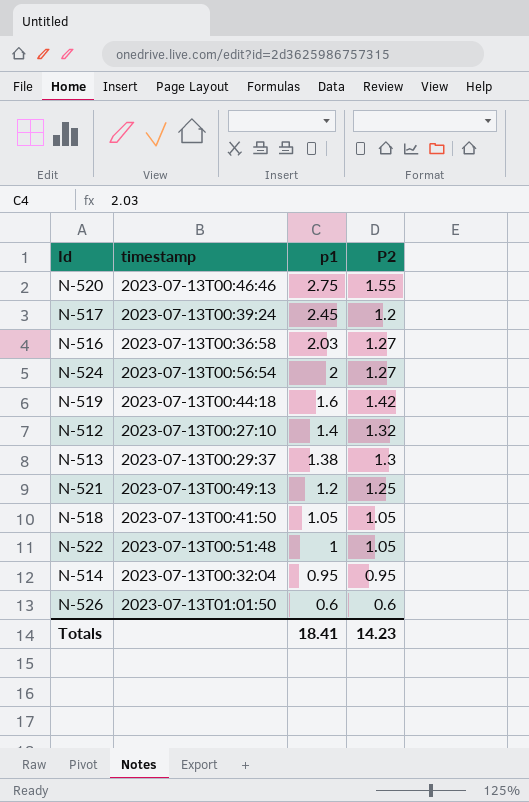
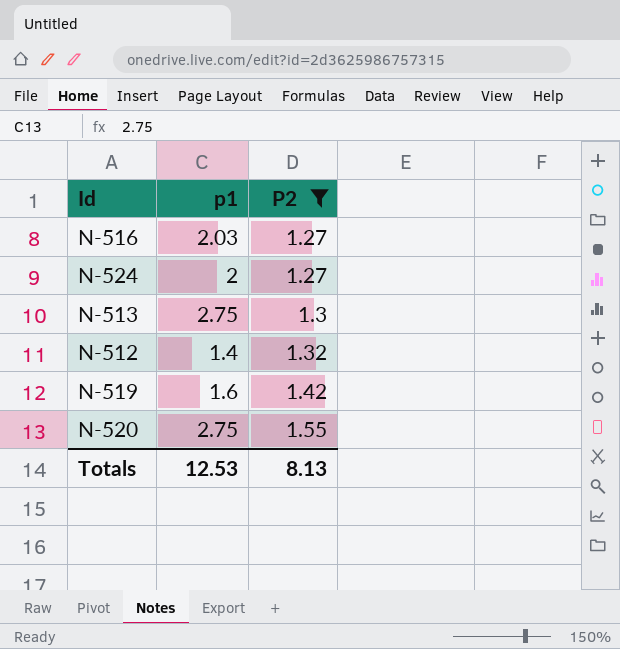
filter: none -> P2 >= 1.27
row order: p1 descending -> P2 ascending
column timestamp | position: 2 -> none
N-513 | p1: 1.38 -> 2.75
Totals | p1: 18.41 -> 12.53
Totals | P2: 14.23 -> 8.13

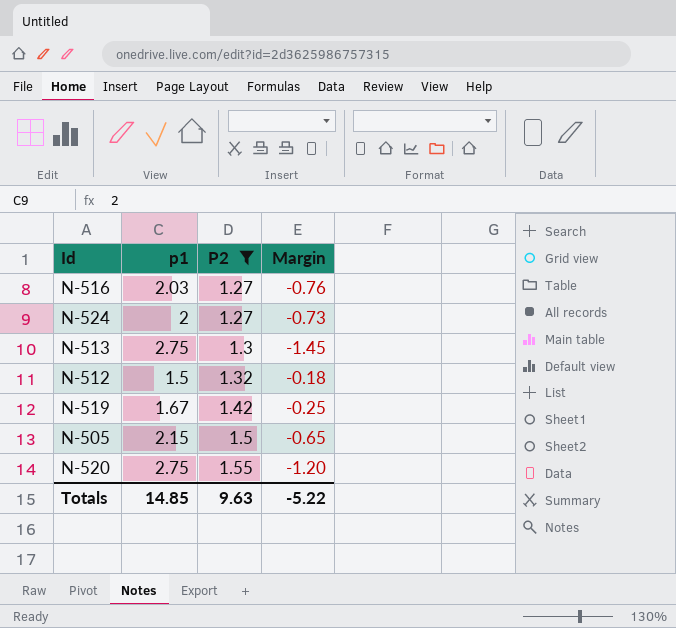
column Margin | formula: none -> [P2] - [p1]
N-512 | p1: 1.4 -> 1.5
N-519 | p1: 1.6 -> 1.67
row N-505: none -> 2.15 | 1.5 | -0.65
Totals | p1: 12.53 -> 14.85
Totals | P2: 8.13 -> 9.63

